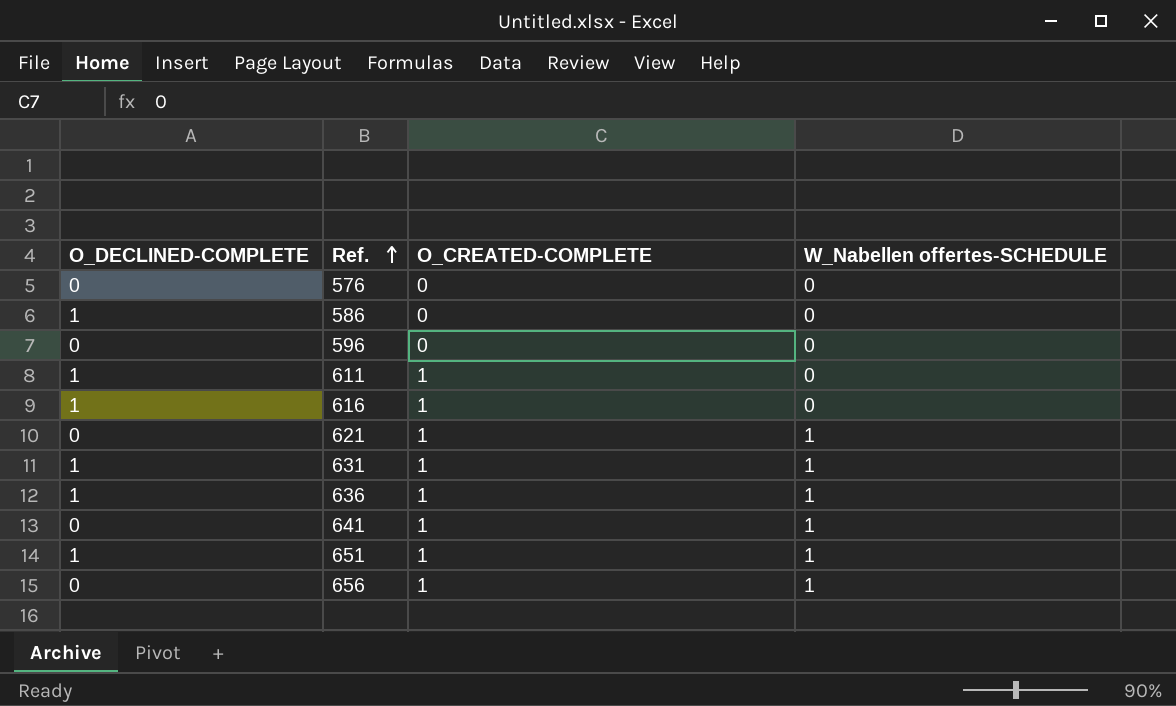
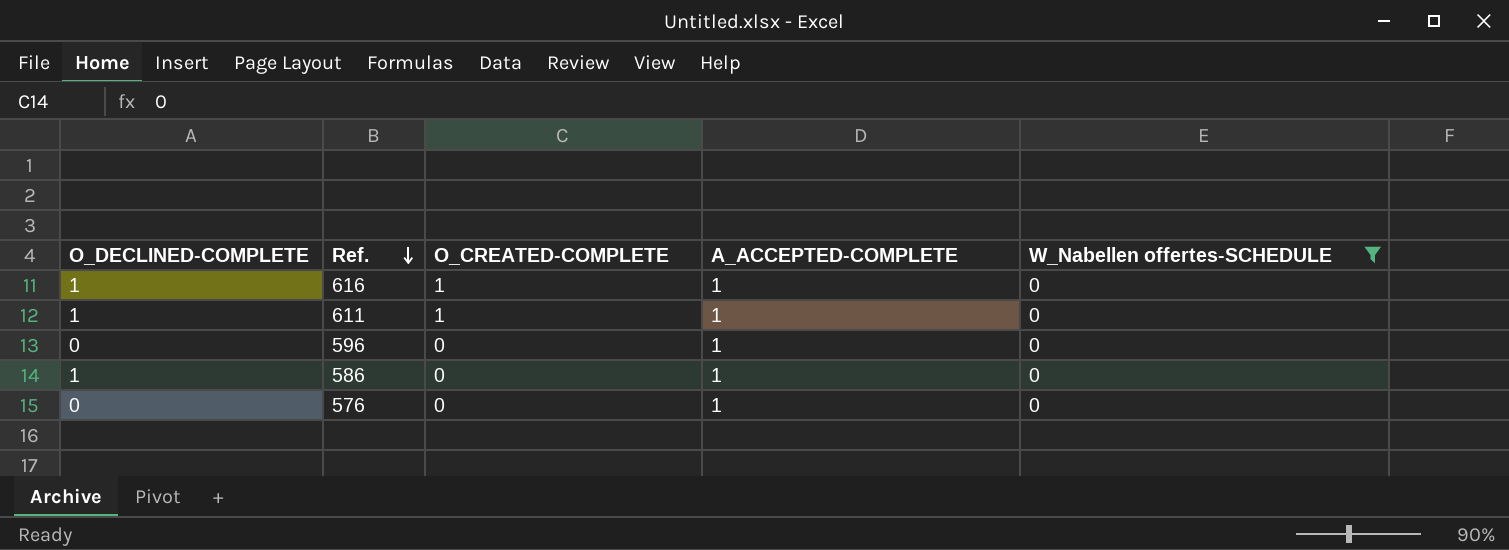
filter: none -> W_Nabellen offertes-SCHEDULE = 0
row order: Ref. ascending -> Ref. descending
column A_ACCEPTED-COMPLETE | position: none -> 4

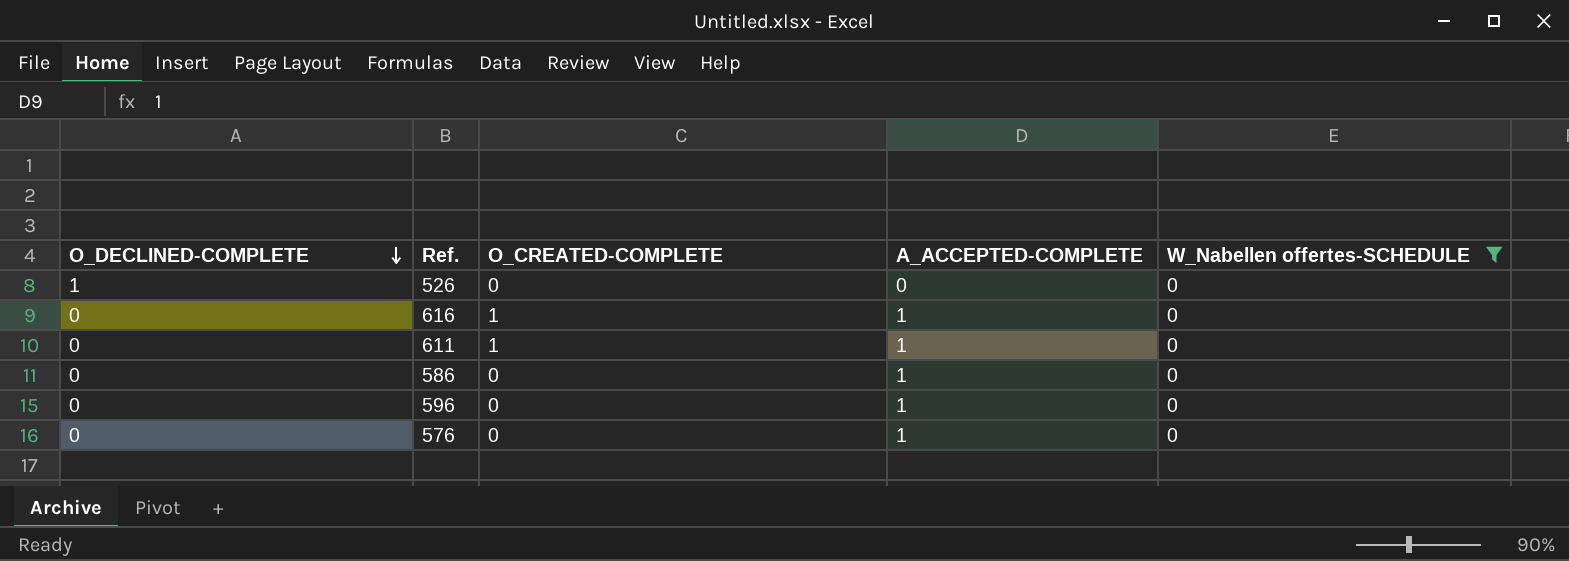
row order: Ref. descending -> O_DECLINED-COMPLETE descending
row 526: none -> 1 | 0 | 0 | 0
616 | O_DECLINED-COMPLETE: 1 -> 0
611 | O_DECLINED-COMPLETE: 1 -> 0
586 | O_DECLINED-COMPLETE: 1 -> 0

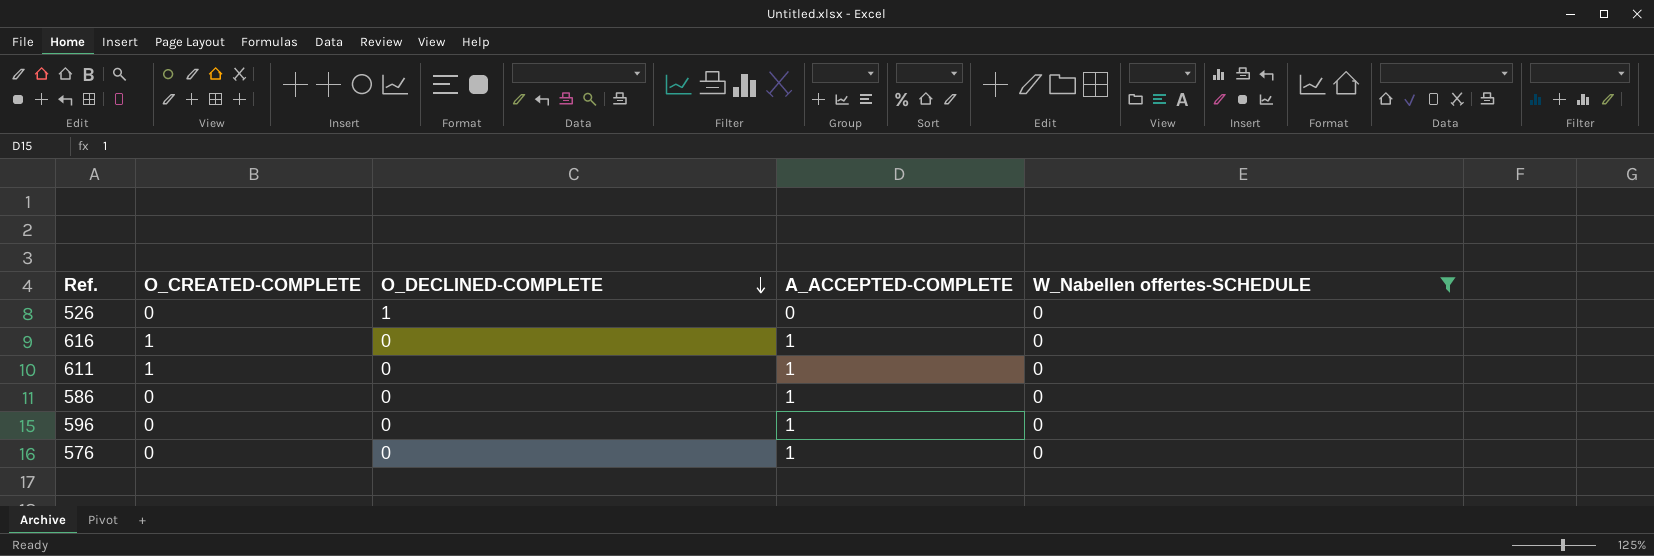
column O_DECLINED-COMPLETE | position: 1 -> 3

